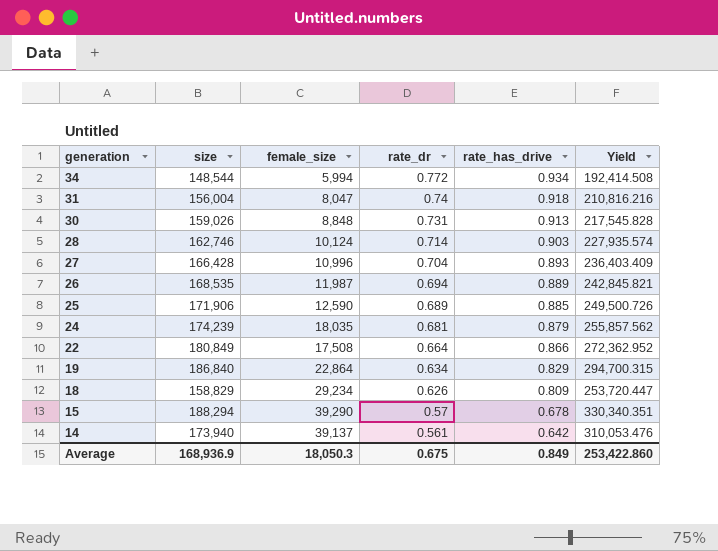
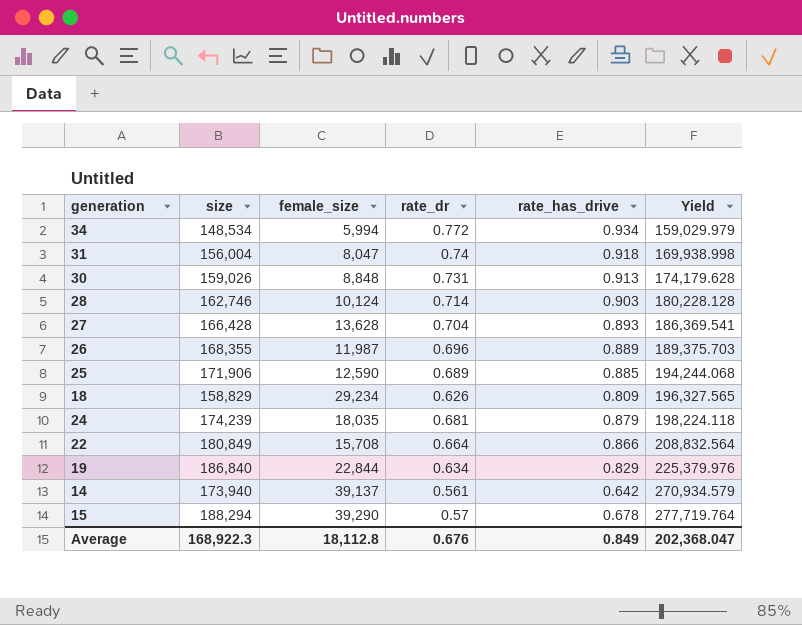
row order: generation descending -> Yield ascending
column Yield | formula: [size] / [rate_dr] -> [size] / [rate_has_drive]
34 | size: 148,544 -> 148,534
27 | female_size: 10,996 -> 13,628
26 | size: 168,535 -> 168,355
26 | rate_dr: 0.694 -> 0.696
22 | female_size: 17,508 -> 15,708
19 | female_size: 22,864 -> 22,844
Average | size: 168,936.9 -> 168,922.3
Average | female_size: 18,050.3 -> 18,112.8
Average | rate_dr: 0.675 -> 0.676
Average | Yield: 253,422.860 -> 202,368.047

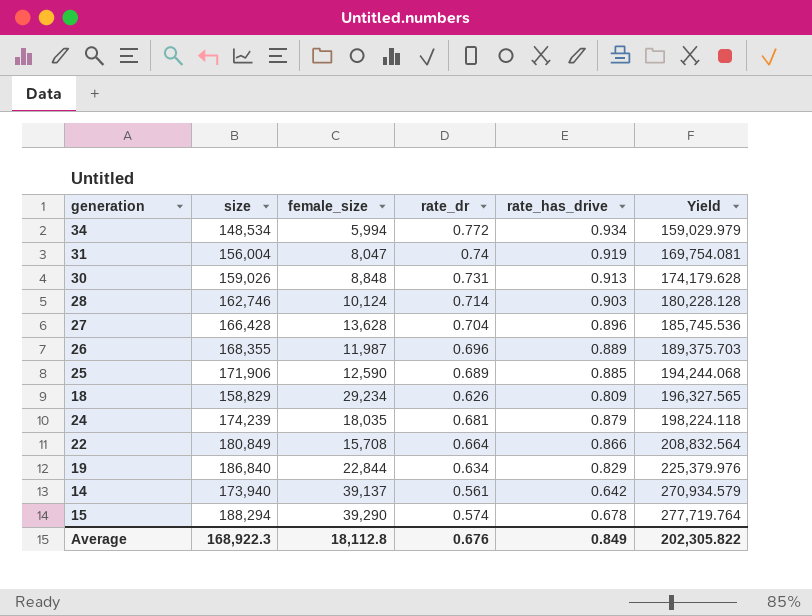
31 | rate_has_drive: 0.918 -> 0.919
31 | Yield: 169,938.998 -> 169,754.081
27 | rate_has_drive: 0.893 -> 0.896
27 | Yield: 186,369.541 -> 185,745.536
15 | rate_dr: 0.57 -> 0.574
Average | Yield: 202,368.047 -> 202,305.822

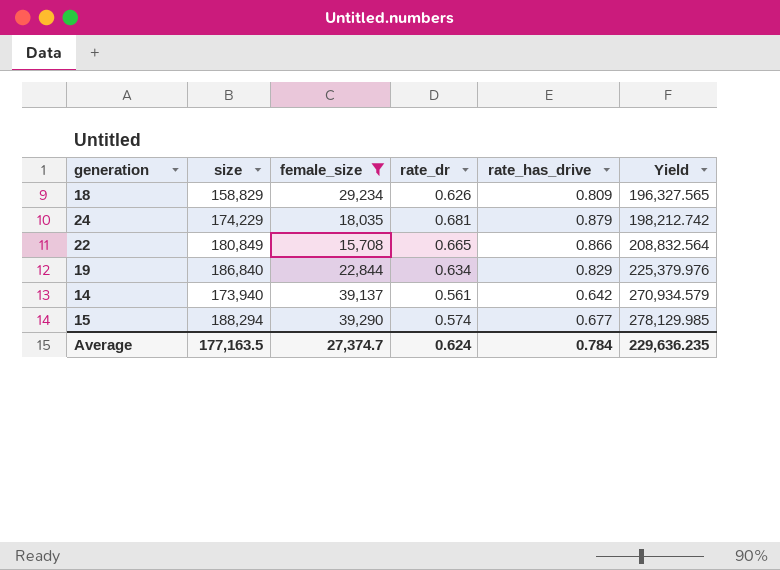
filter: none -> female_size >= 15,708
24 | size: 174,239 -> 174,229
24 | Yield: 198,224.118 -> 198,212.742
22 | rate_dr: 0.664 -> 0.665
15 | rate_has_drive: 0.678 -> 0.677
15 | Yield: 277,719.764 -> 278,129.985
Average | size: 168,922.3 -> 177,163.5
Average | female_size: 18,112.8 -> 27,374.7
Average | rate_dr: 0.676 -> 0.624
Average | rate_has_drive: 0.849 -> 0.784
Average | Yield: 202,305.822 -> 229,636.235

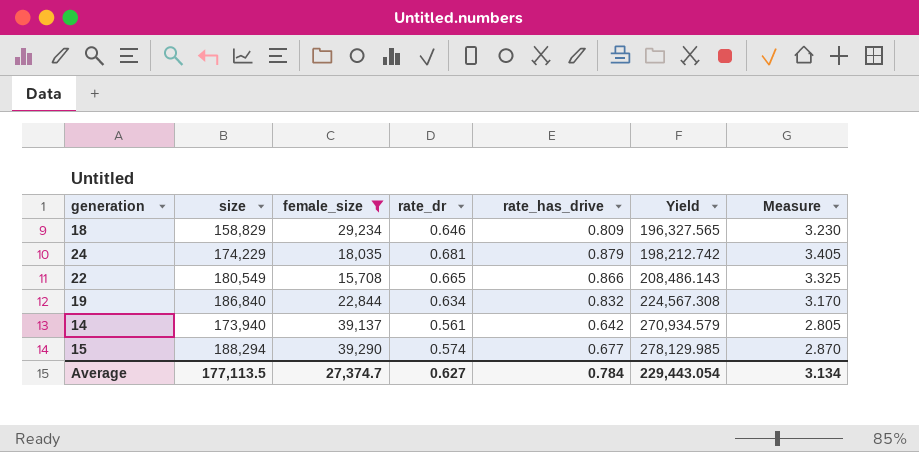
column Measure | formula: none -> [rate_dr] * 5
18 | rate_dr: 0.626 -> 0.646
22 | size: 180,849 -> 180,549
22 | Yield: 208,832.564 -> 208,486.143
19 | rate_has_drive: 0.829 -> 0.832
19 | Yield: 225,379.976 -> 224,567.308
Average | size: 177,163.5 -> 177,113.5
Average | rate_dr: 0.624 -> 0.627
Average | Yield: 229,636.235 -> 229,443.054

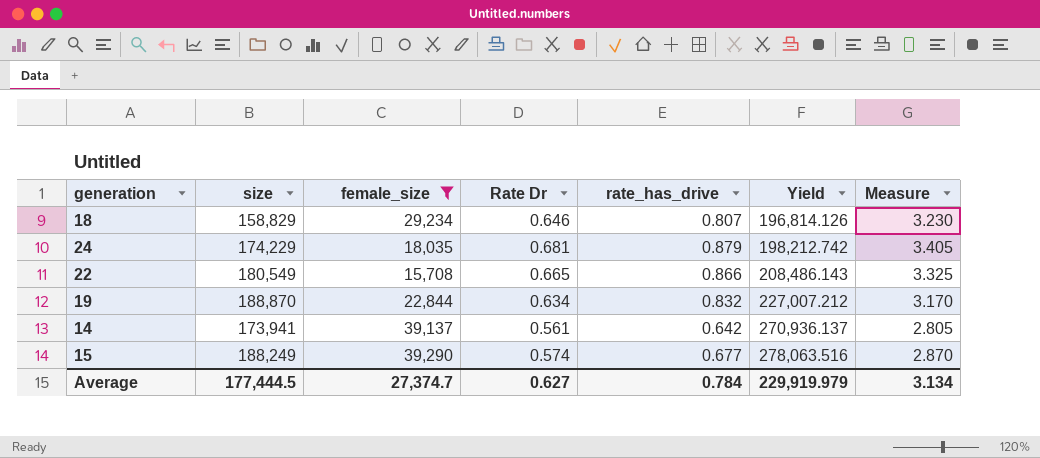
column name: rate_dr -> Rate Dr
18 | rate_has_drive: 0.809 -> 0.807
18 | Yield: 196,327.565 -> 196,814.126
19 | size: 186,840 -> 188,870
19 | Yield: 224,567.308 -> 227,007.212
14 | size: 173,940 -> 173,941
14 | Yield: 270,934.579 -> 270,936.137
15 | size: 188,294 -> 188,249
15 | Yield: 278,129.985 -> 278,063.516
Average | size: 177,113.5 -> 177,444.5
Average | Yield: 229,443.054 -> 229,919.979

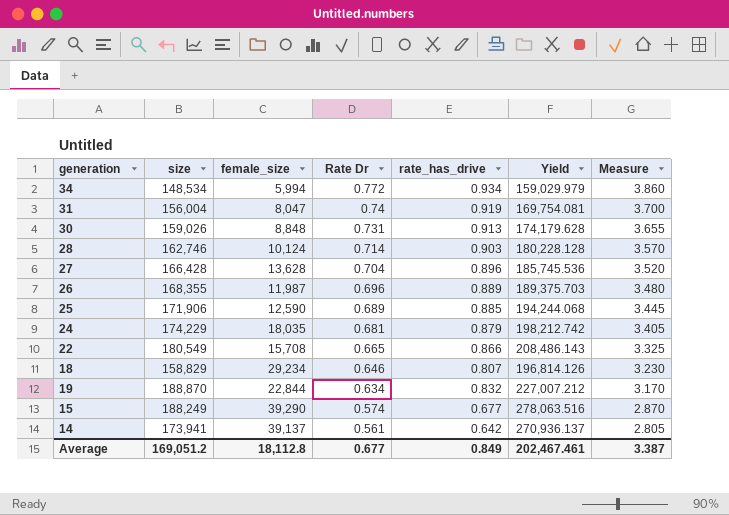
filter: female_size >= 15,708 -> none
row order: Yield ascending -> Rate Dr descending
Average | size: 177,444.5 -> 169,051.2
Average | female_size: 27,374.7 -> 18,112.8
Average | Rate Dr: 0.627 -> 0.677
Average | rate_has_drive: 0.784 -> 0.849
Average | Yield: 229,919.979 -> 202,467.461
Average | Measure: 3.134 -> 3.387

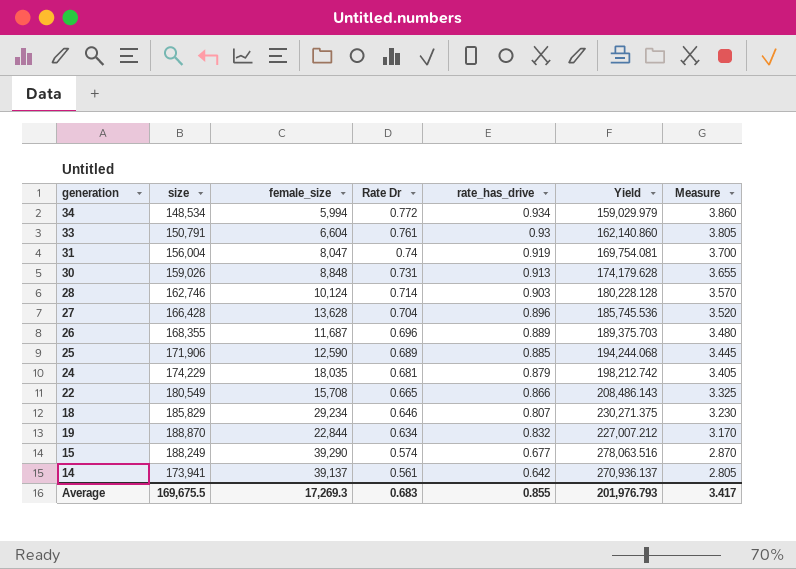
row 33: none -> 150,791 | 6,604 | 0.761 | 0.93 | 162,140.860 | 3.805
26 | female_size: 11,987 -> 11,687
18 | size: 158,829 -> 185,829
18 | Yield: 196,814.126 -> 230,271.375
Average | size: 169,051.2 -> 169,675.5
Average | female_size: 18,112.8 -> 17,269.3
Average | Rate Dr: 0.677 -> 0.683
Average | rate_has_drive: 0.849 -> 0.855
Average | Yield: 202,467.461 -> 201,976.793
Average | Measure: 3.387 -> 3.417

